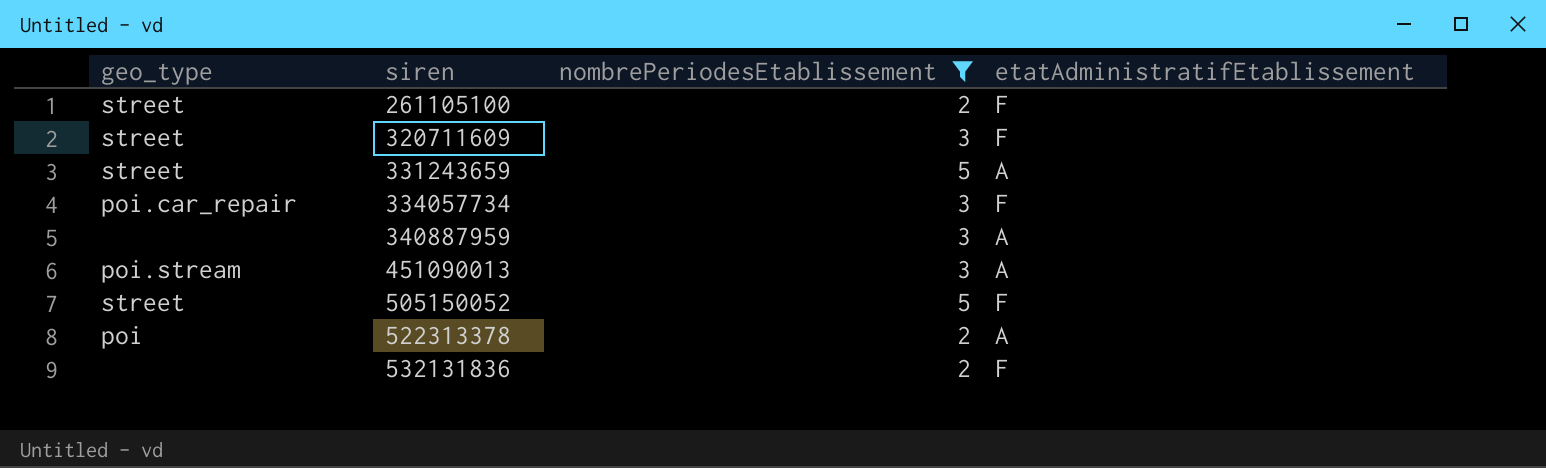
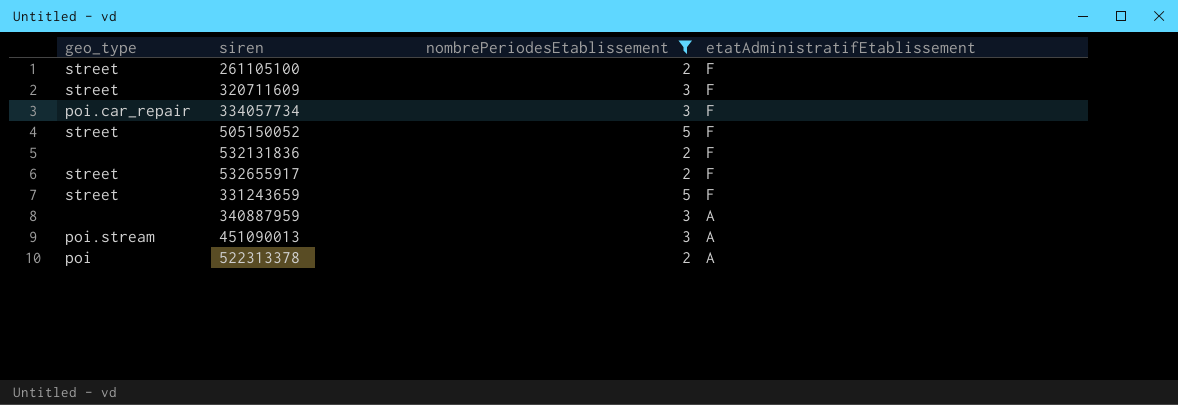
row order: siren ascending -> etatAdministratifEtablissement descending
row 532655917: none -> street | 2 | F
331243659 | etatAdministratifEtablissement: A -> F

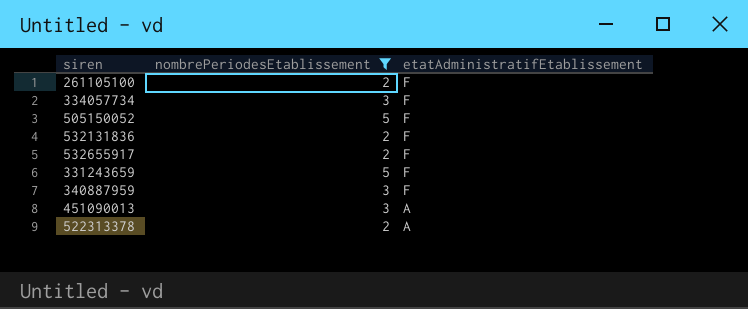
column geo_type | position: 1 -> none
row 320711609: street | 3 | F -> none
340887959 | etatAdministratifEtablissement: A -> F

